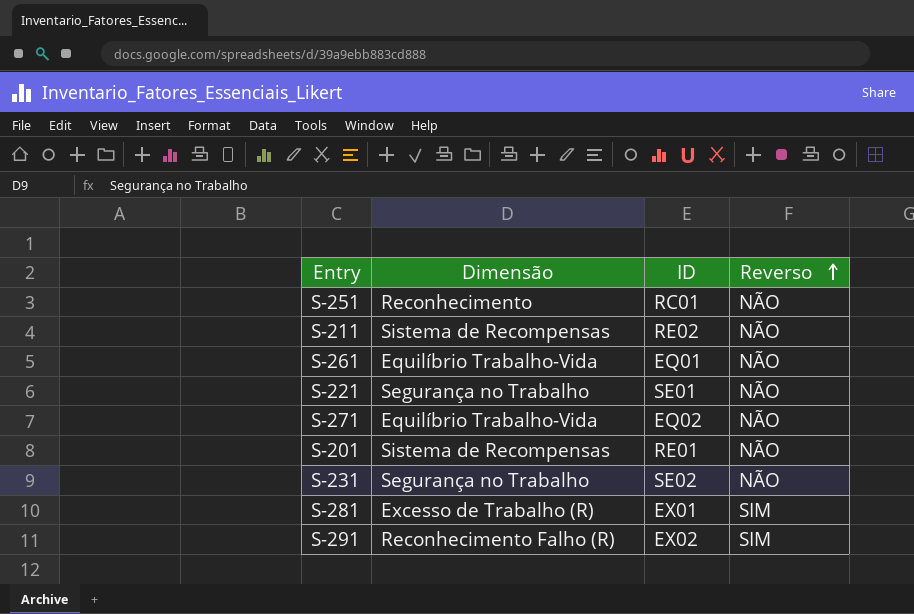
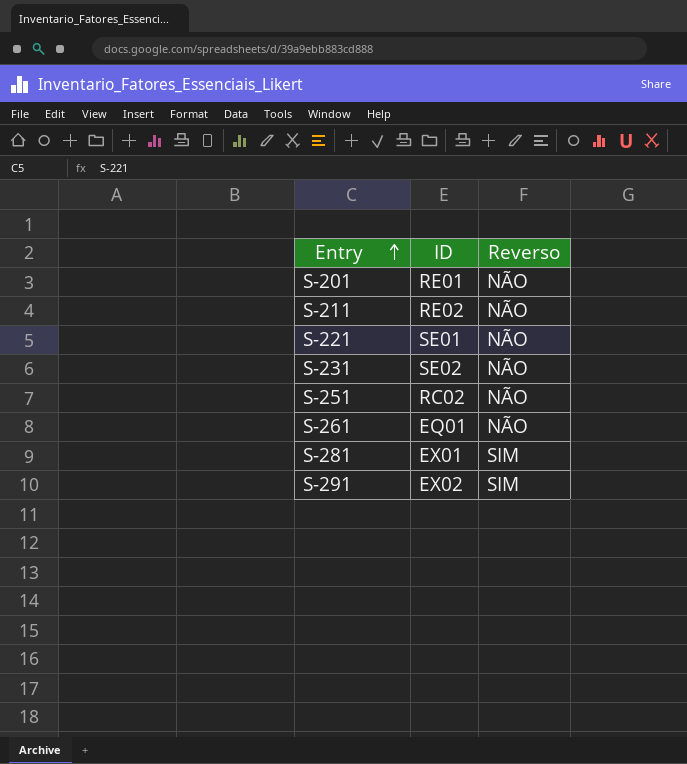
row order: Reverso ascending -> Entry ascending
column Dimensão | position: 2 -> none
row S-271: Equilíbrio Trabalho-Vida | EQ02 | NÃO -> none
S-251 | ID: RC01 -> RC02

